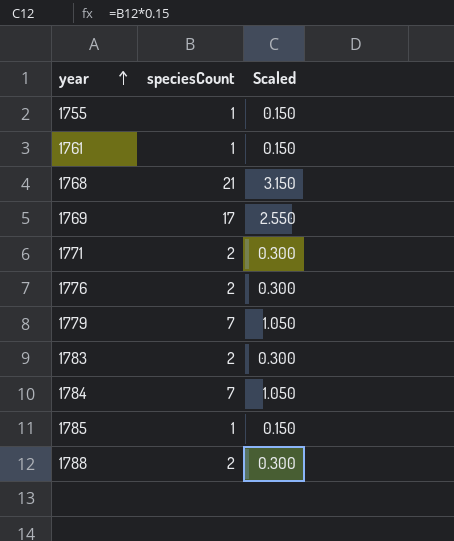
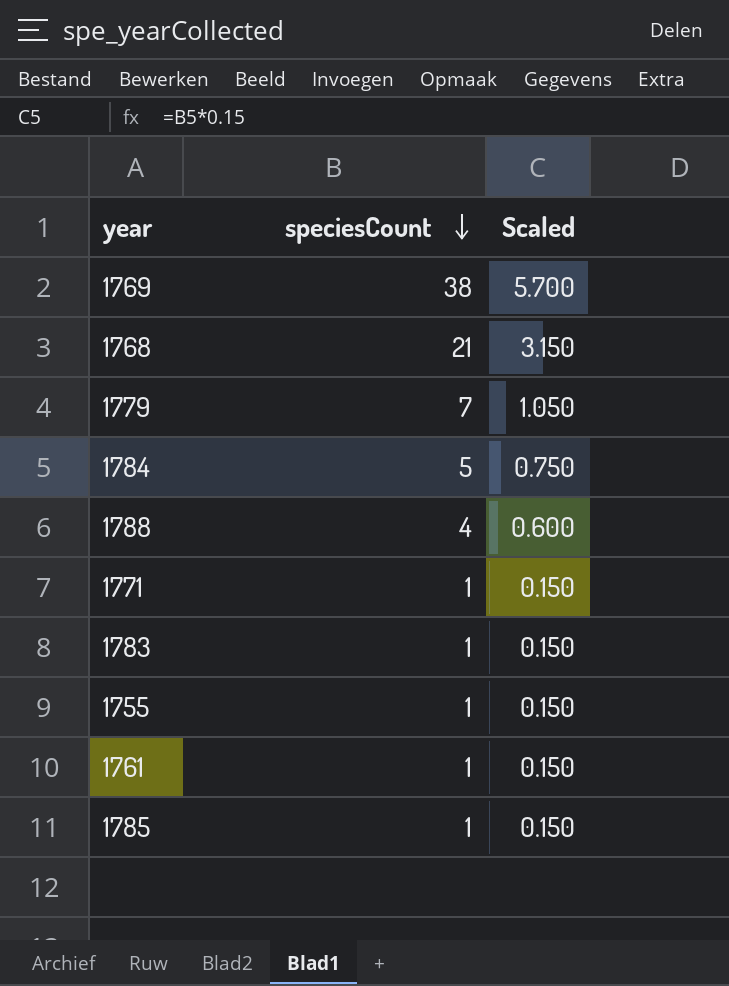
row order: year ascending -> speciesCount descending
row 1776: 2 | 0.300 -> none
1769 | speciesCount: 17 -> 38
1769 | Scaled: 2.550 -> 5.700
1784 | speciesCount: 7 -> 5
1784 | Scaled: 1.050 -> 0.750
1788 | speciesCount: 2 -> 4
1788 | Scaled: 0.300 -> 0.600
1771 | speciesCount: 2 -> 1
1771 | Scaled: 0.300 -> 0.150
1783 | speciesCount: 2 -> 1
1783 | Scaled: 0.300 -> 0.150

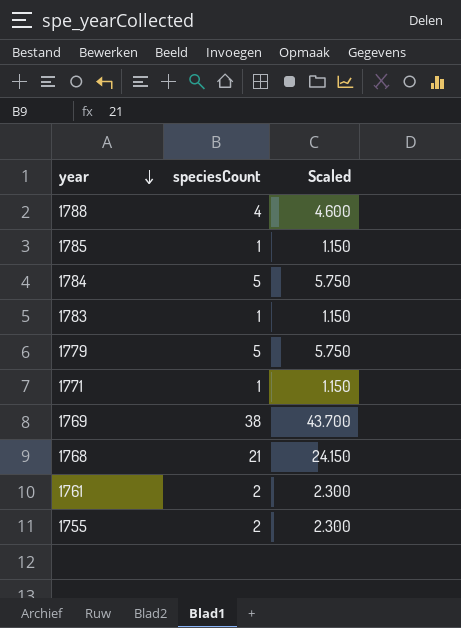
row order: speciesCount descending -> year descending
column Scaled | formula: [speciesCount] * 0.15 -> [speciesCount] * 1.15
1779 | speciesCount: 7 -> 5
1761 | speciesCount: 1 -> 2
1755 | speciesCount: 1 -> 2

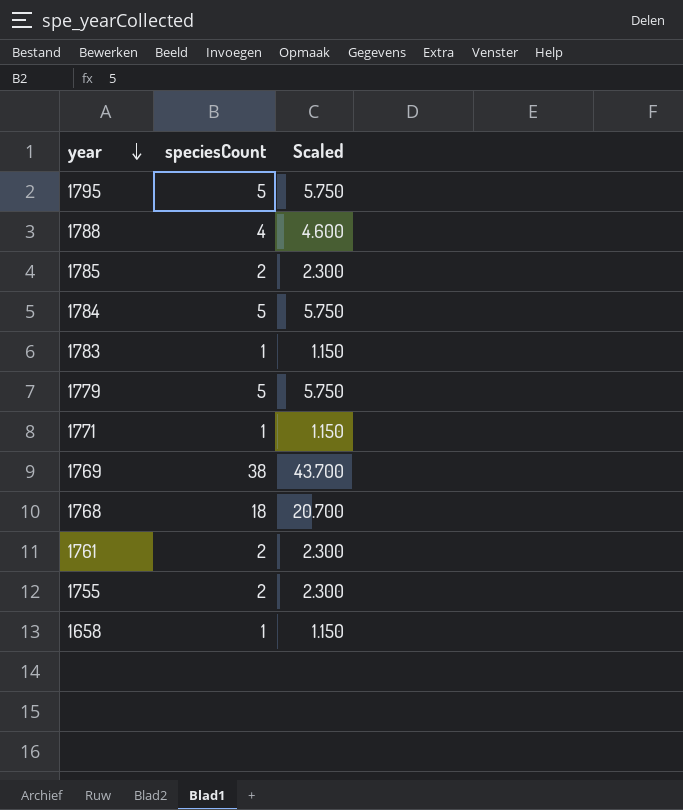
row 1795: none -> 5 | 5.750
1785 | speciesCount: 1 -> 2
1785 | Scaled: 1.150 -> 2.300
1768 | speciesCount: 21 -> 18
1768 | Scaled: 24.150 -> 20.700
row 1658: none -> 1 | 1.150

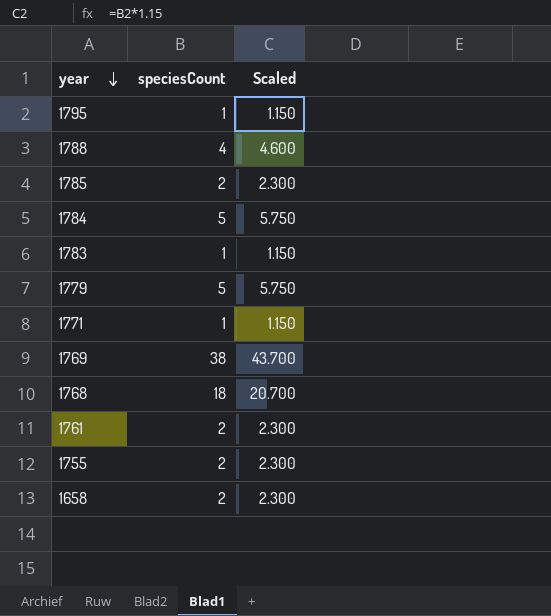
1795 | speciesCount: 5 -> 1
1795 | Scaled: 5.750 -> 1.150
1658 | speciesCount: 1 -> 2
1658 | Scaled: 1.150 -> 2.300

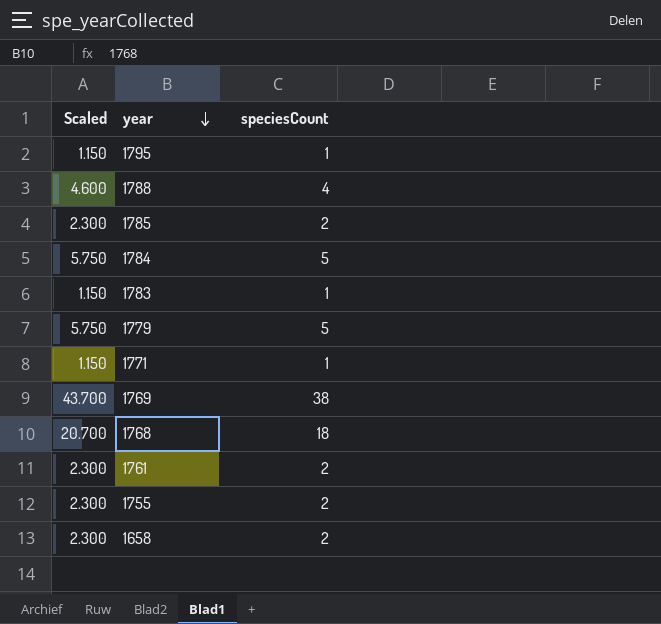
column Scaled | position: 3 -> 1

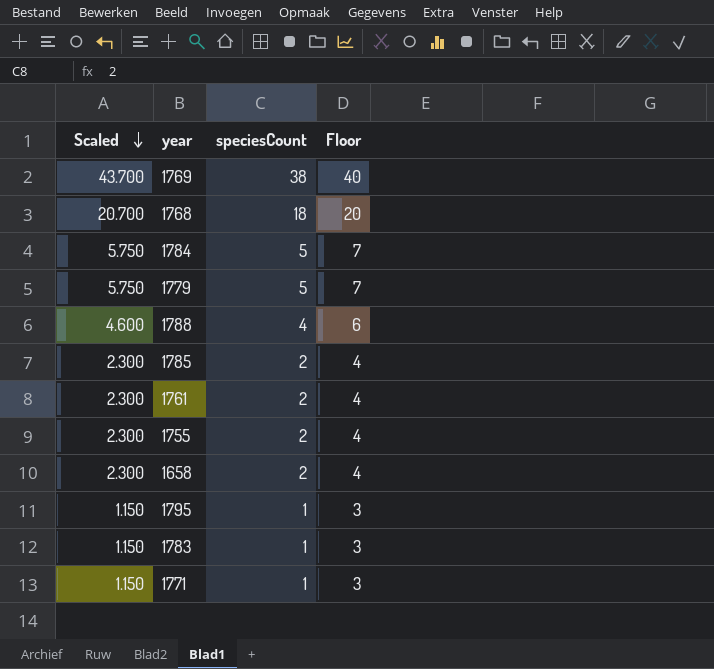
row order: year descending -> Scaled descending
column Floor | formula: none -> [speciesCount] + 2

